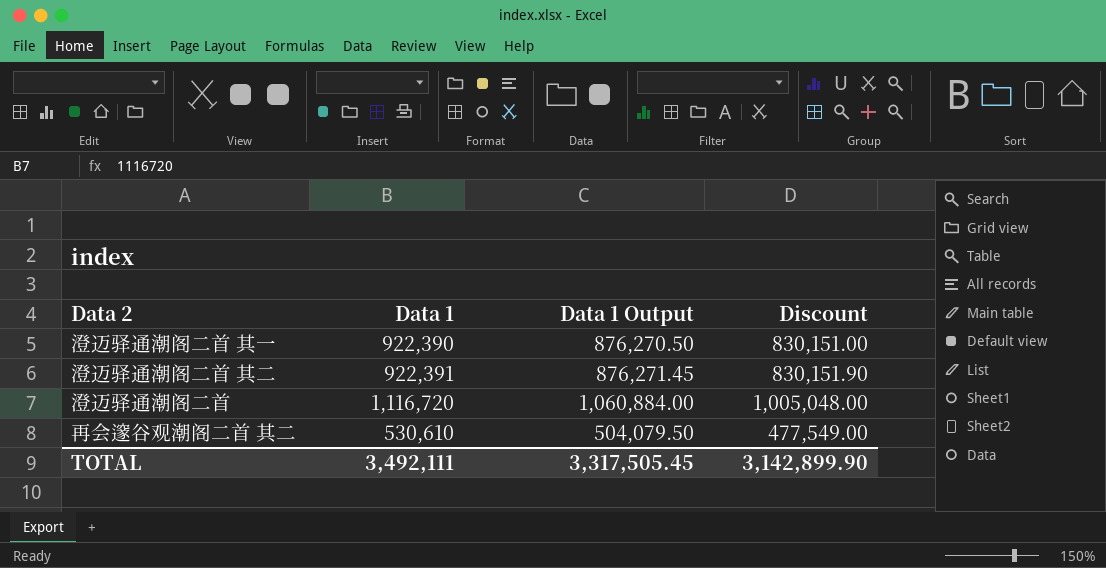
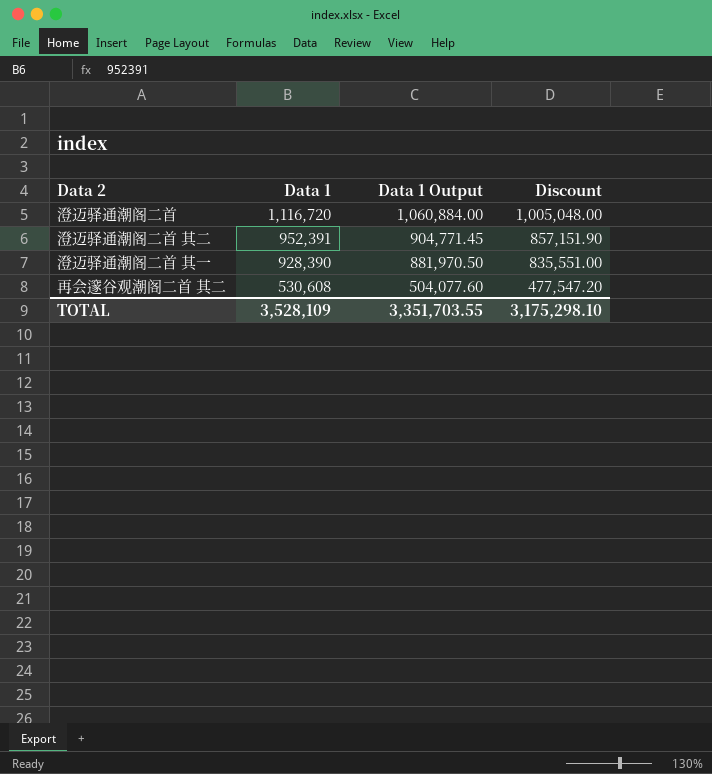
row order: none -> Data 1 descending
澄迈驿通潮阁二首 其二 | Data 1: 922,391 -> 952,391
澄迈驿通潮阁二首 其二 | Data 1 Output: 876,271.45 -> 904,771.45
澄迈驿通潮阁二首 其二 | Discount: 830,151.90 -> 857,151.90
澄迈驿通潮阁二首 其一 | Data 1: 922,390 -> 928,390
澄迈驿通潮阁二首 其一 | Data 1 Output: 876,270.50 -> 881,970.50
澄迈驿通潮阁二首 其一 | Discount: 830,151.00 -> 835,551.00
再会邃谷观潮阁二首 其二 | Data 1: 530,610 -> 530,608
再会邃谷观潮阁二首 其二 | Data 1 Output: 504,079.50 -> 504,077.60
再会邃谷观潮阁二首 其二 | Discount: 477,549.00 -> 477,547.20
TOTAL | Data 1: 3,492,111 -> 3,528,109
TOTAL | Data 1 Output: 3,317,505.45 -> 3,351,703.55
TOTAL | Discount: 3,142,899.90 -> 3,175,298.10

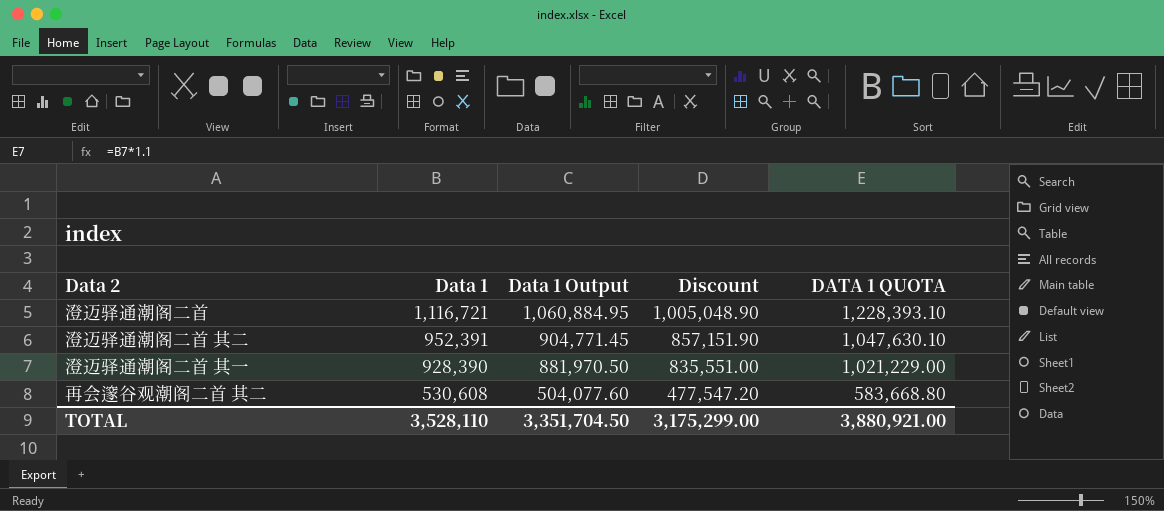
column DATA 1 QUOTA | formula: none -> [Data 1] * 1.1
澄迈驿通潮阁二首 | Data 1: 1,116,720 -> 1,116,721
澄迈驿通潮阁二首 | Data 1 Output: 1,060,884.00 -> 1,060,884.95
澄迈驿通潮阁二首 | Discount: 1,005,048.00 -> 1,005,048.90
TOTAL | Data 1: 3,528,109 -> 3,528,110
TOTAL | Data 1 Output: 3,351,703.55 -> 3,351,704.50
TOTAL | Discount: 3,175,298.10 -> 3,175,299.00

